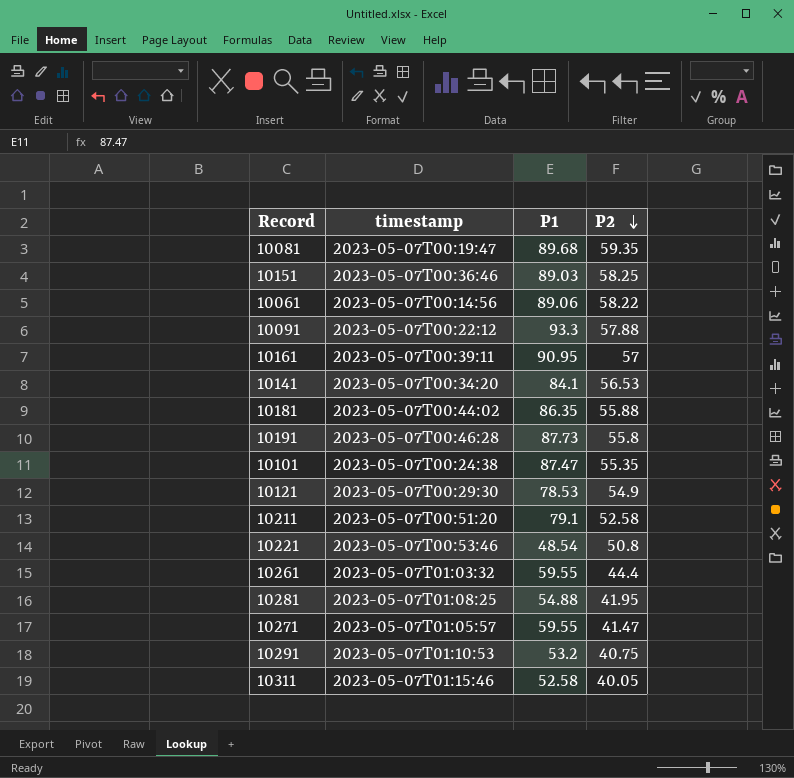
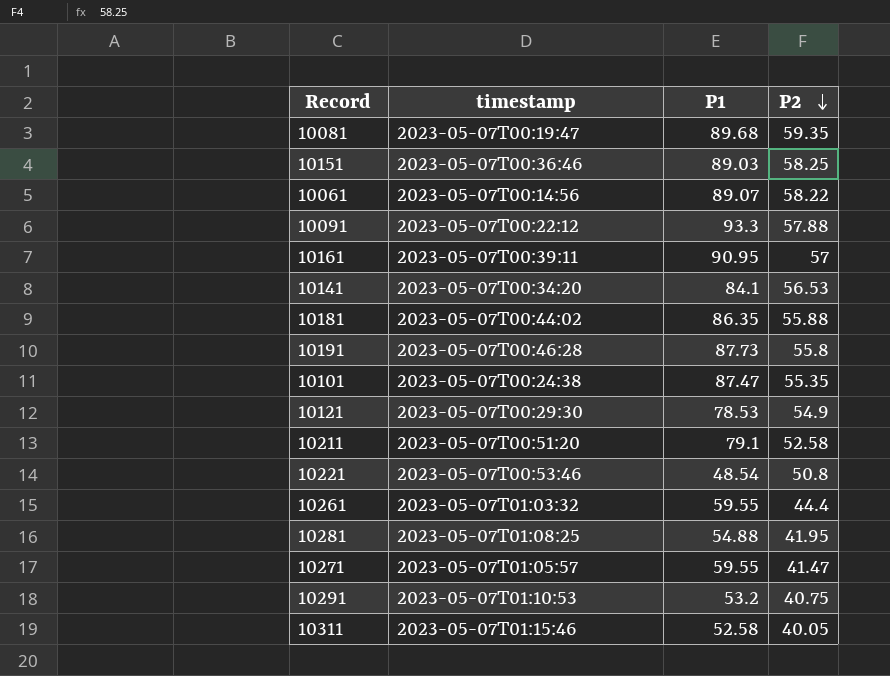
10061 | P1: 89.06 -> 89.07

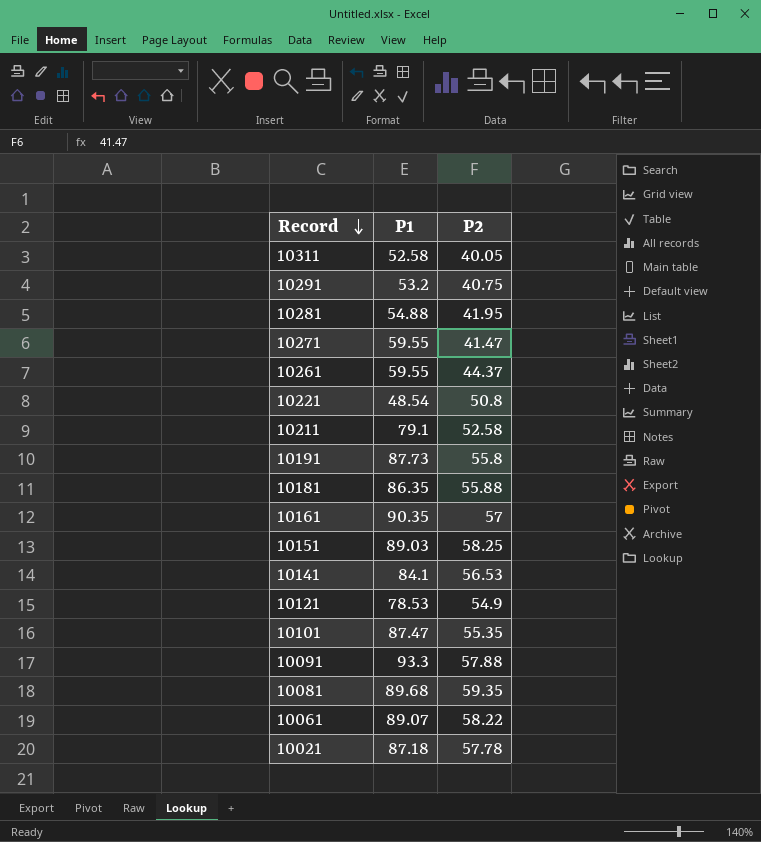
row order: P2 descending -> Record descending
column timestamp | position: 2 -> none
10261 | P2: 44.4 -> 44.37
10161 | P1: 90.95 -> 90.35
row 10021: none -> 87.18 | 57.78

